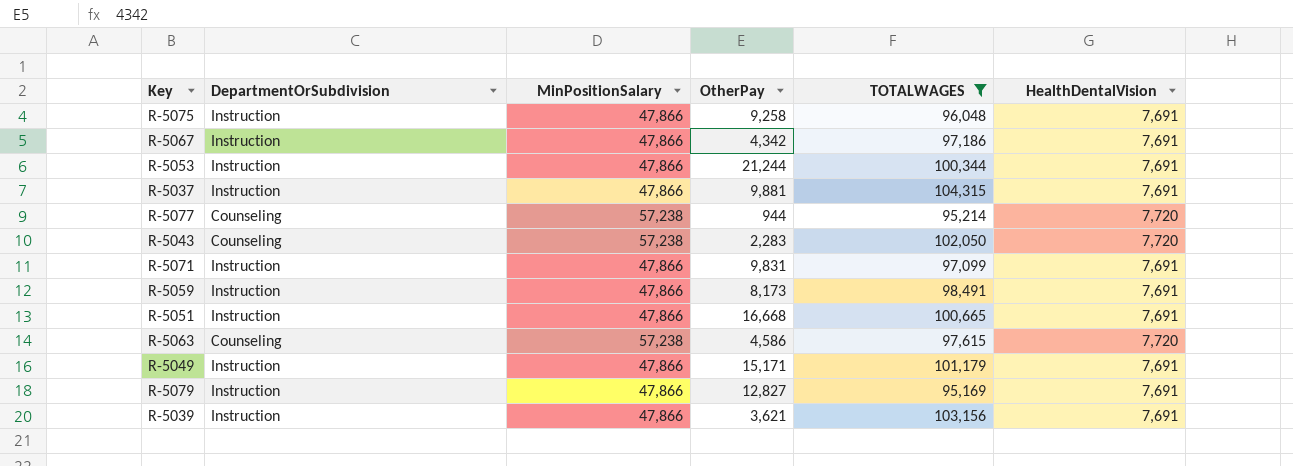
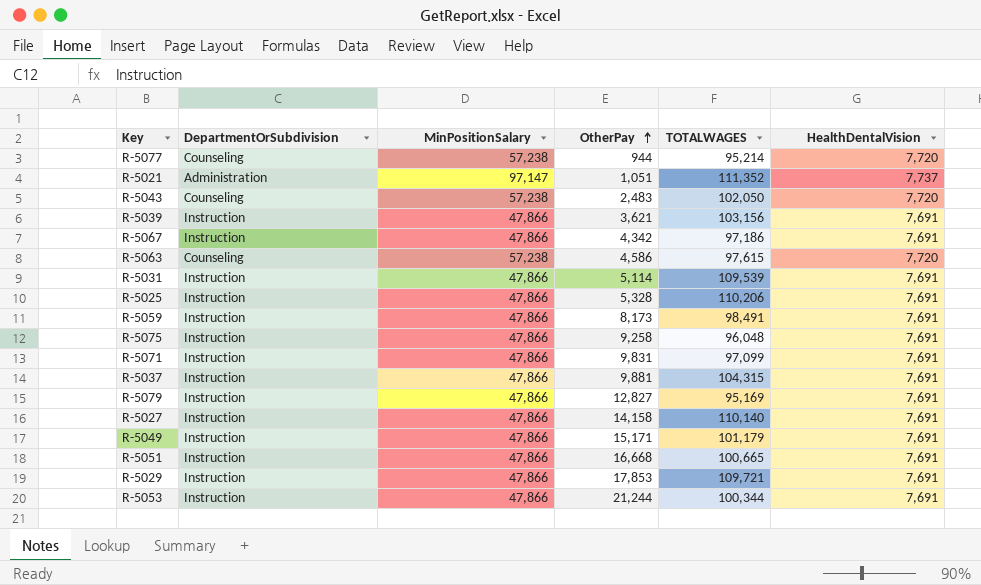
filter: TOTALWAGES <= 104,315 -> none
row order: none -> OtherPay ascending
R-5043 | OtherPay: 2,283 -> 2,483

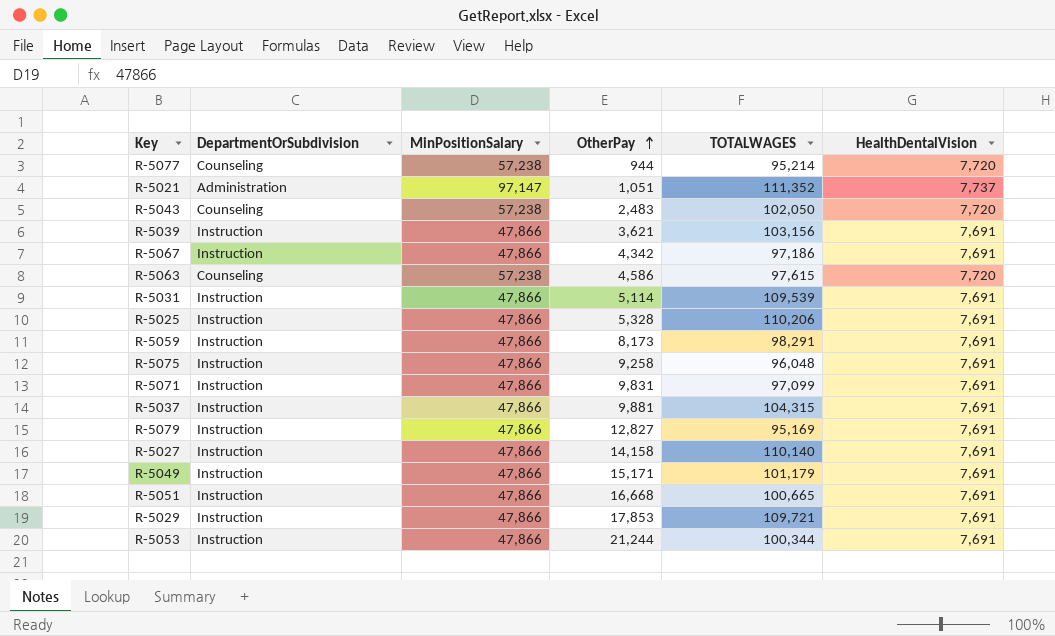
R-5059 | TOTALWAGES: 98,491 -> 98,291

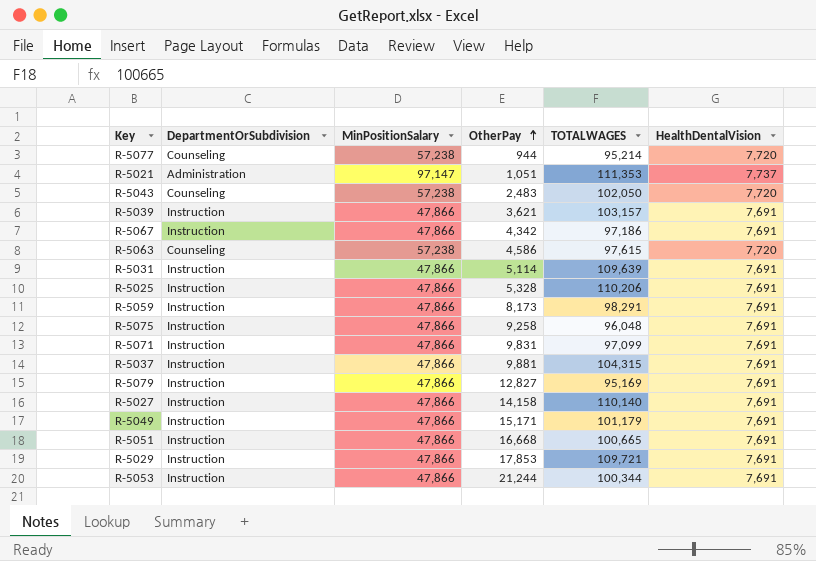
R-5021 | TOTALWAGES: 111,352 -> 111,353
R-5039 | TOTALWAGES: 103,156 -> 103,157
R-5031 | TOTALWAGES: 109,539 -> 109,639

